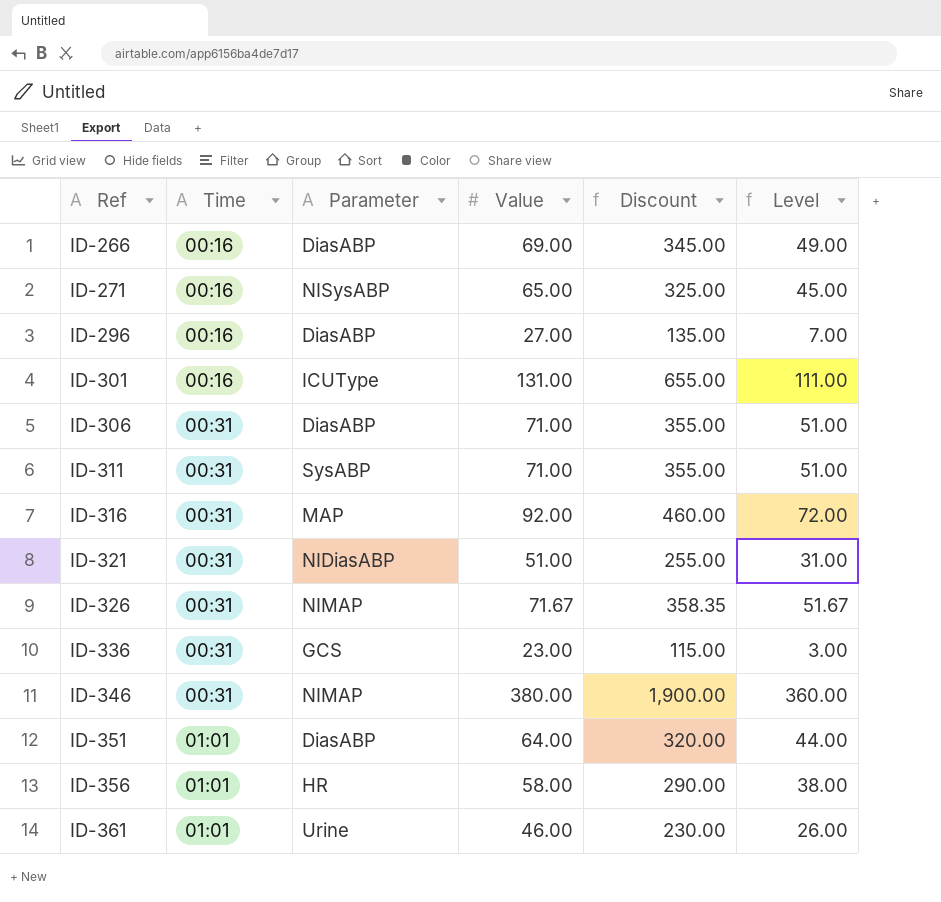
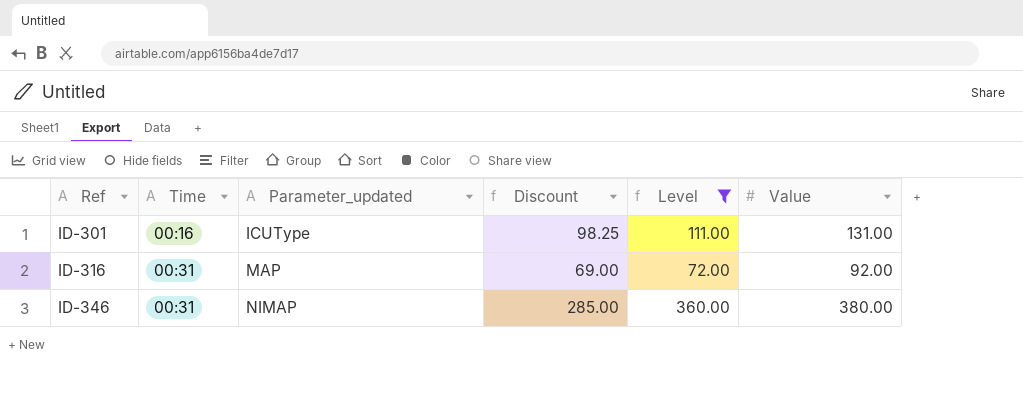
filter: none -> Level >= 72.00
column name: Parameter -> Parameter_updated
column Discount | formula: [Value] * 5 -> [Value] * 0.75
column Value | position: 4 -> 6

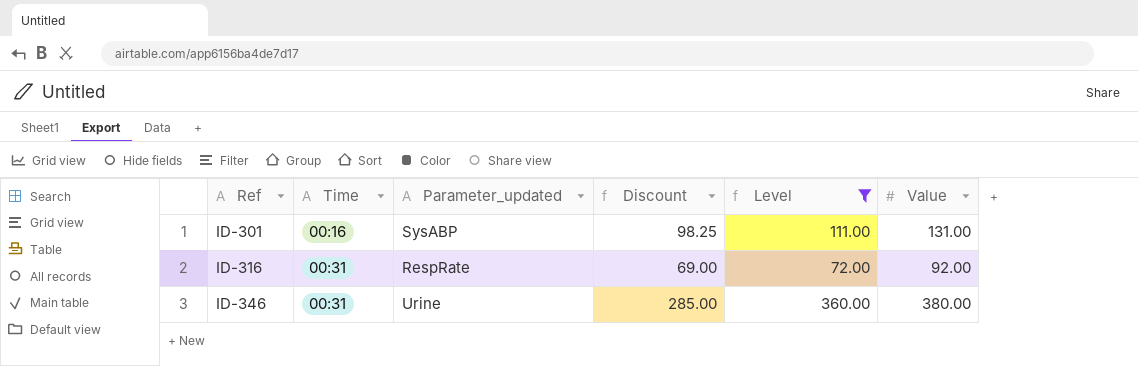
ID-301 | Parameter_updated: ICUType -> SysABP
ID-316 | Parameter_updated: MAP -> RespRate
ID-346 | Parameter_updated: NIMAP -> Urine

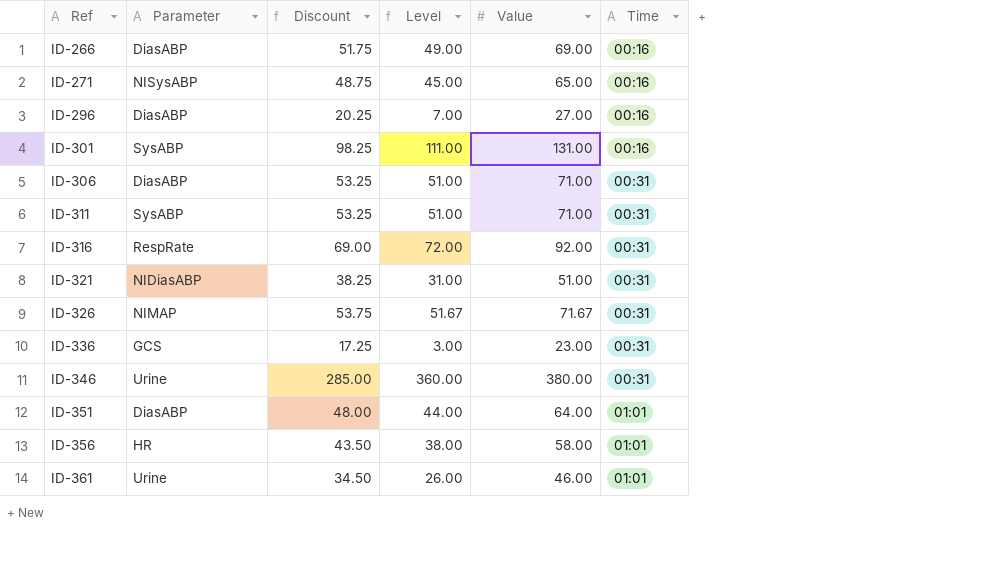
filter: Level >= 72.00 -> none
column name: Parameter_updated -> Parameter
column Time | position: 2 -> 6

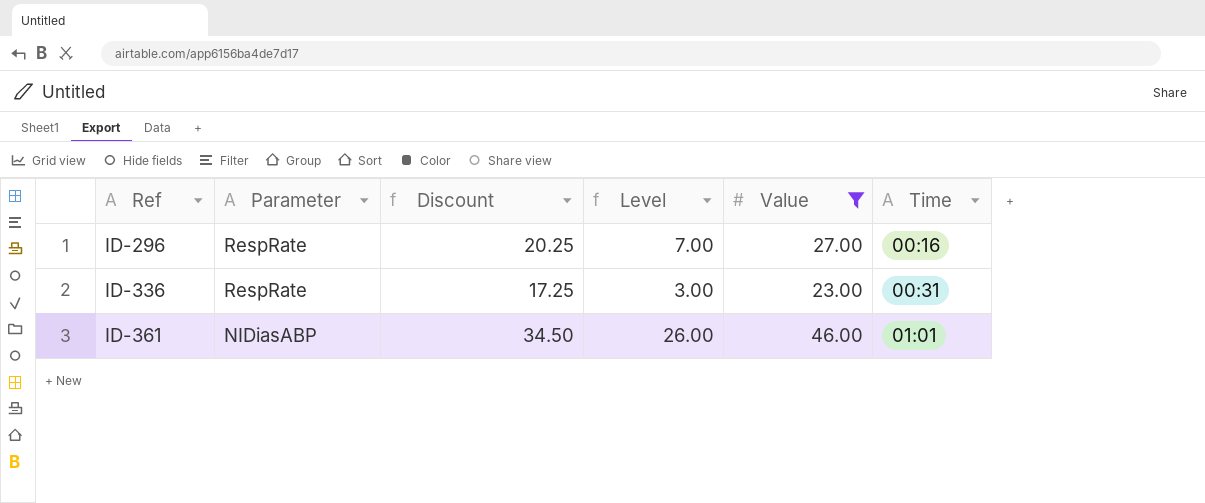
filter: none -> Value <= 46.00
ID-296 | Parameter: DiasABP -> RespRate
ID-336 | Parameter: GCS -> RespRate
ID-361 | Parameter: Urine -> NIDiasABP

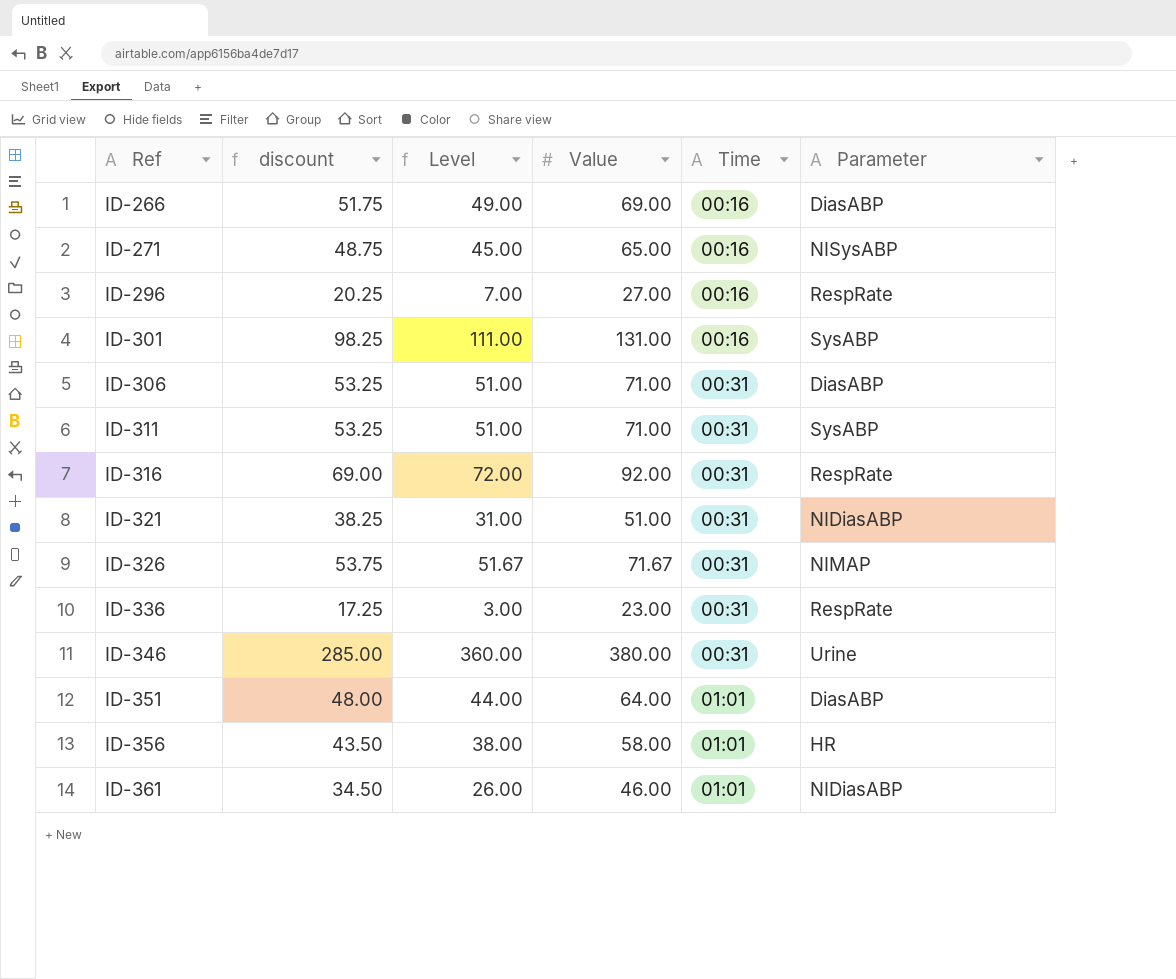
filter: Value <= 46.00 -> none
column name: Discount -> discount
column Parameter | position: 2 -> 6

